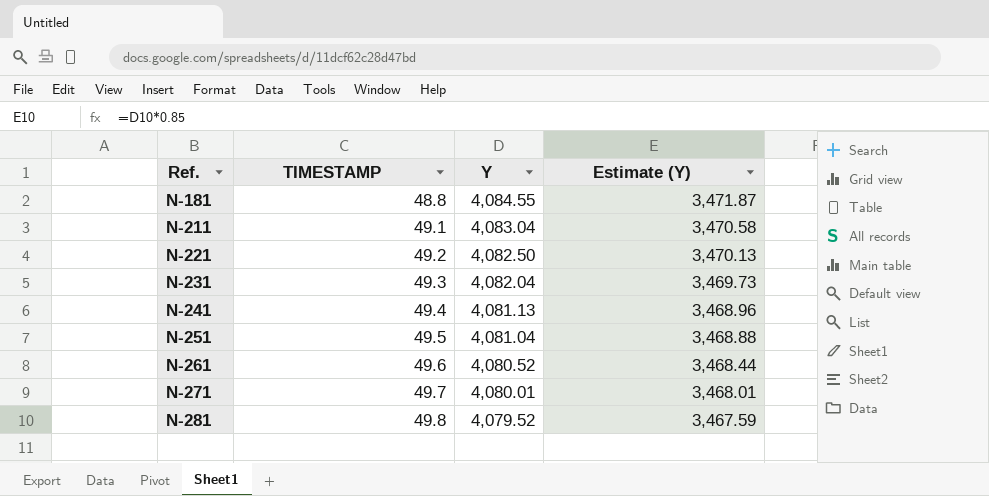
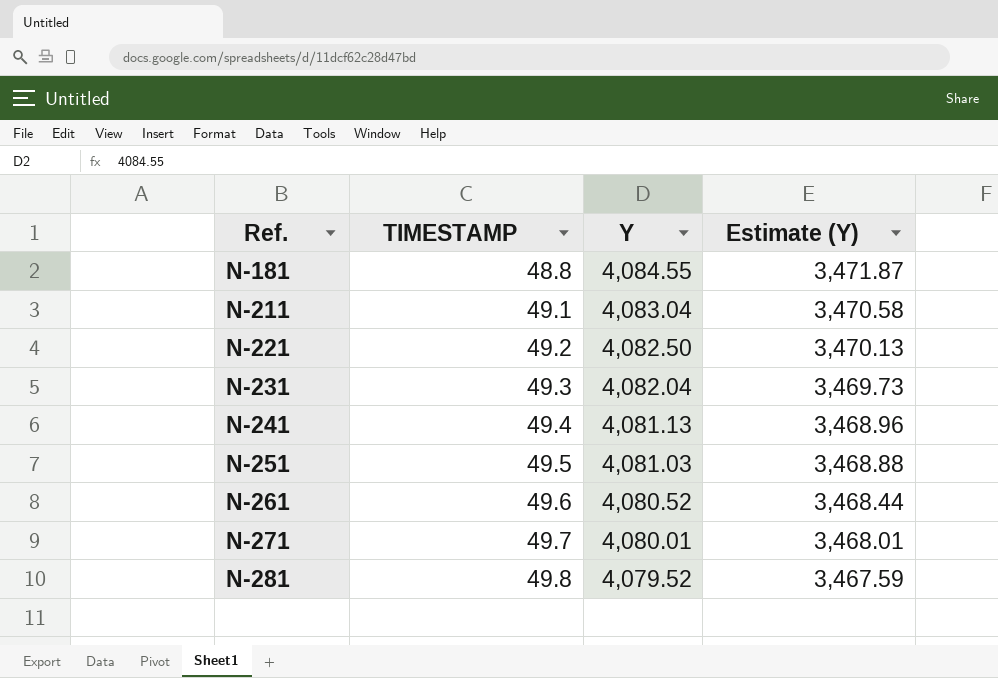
N-251 | Y: 4,081.04 -> 4,081.03

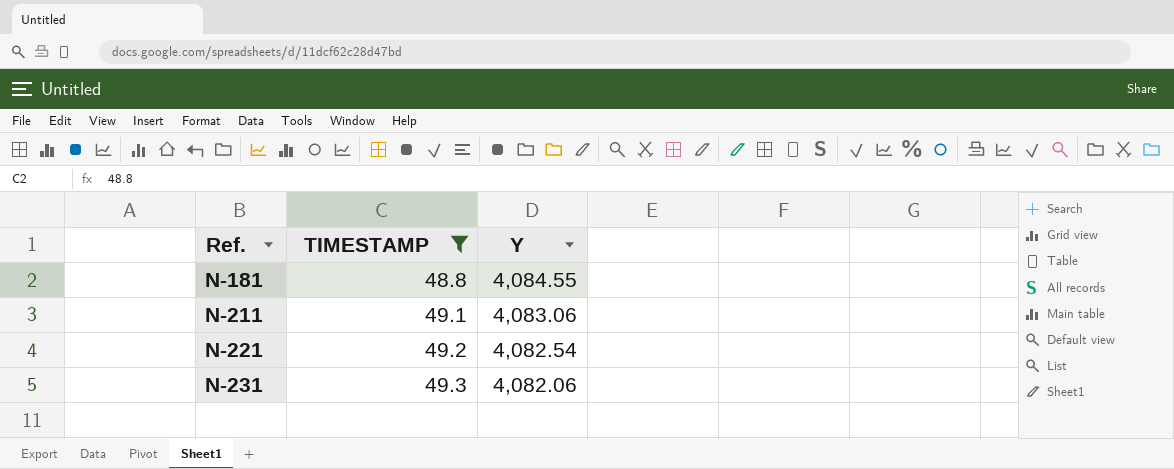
filter: none -> TIMESTAMP <= 49.3
column Estimate (Y) | formula: [Y] * 0.85 -> none
N-211 | Y: 4,083.04 -> 4,083.06
N-221 | Y: 4,082.50 -> 4,082.54
N-231 | Y: 4,082.04 -> 4,082.06

